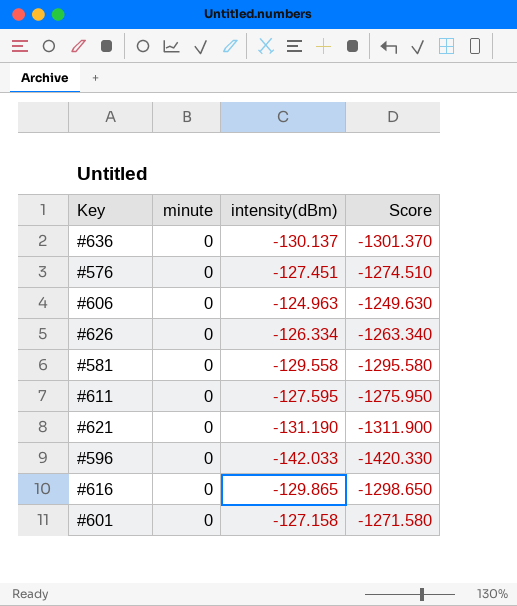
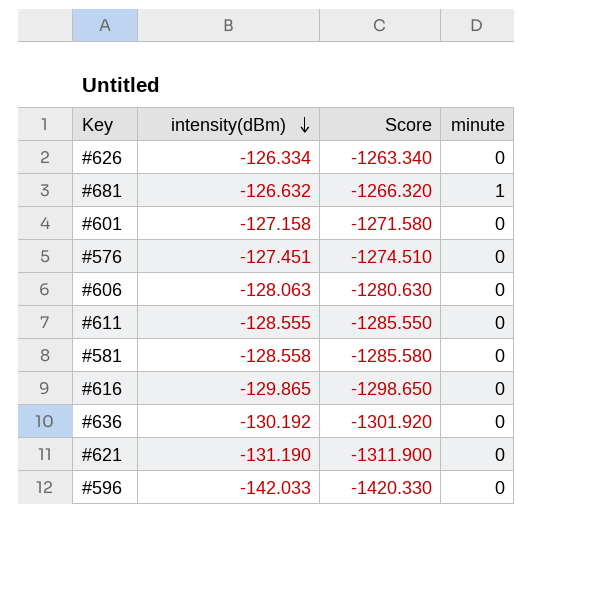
row order: none -> intensity(dBm) descending
column minute | position: 2 -> 4
row #681: none -> -126.632 | -1266.320 | 1
#606 | intensity(dBm): -124.963 -> -128.063
#606 | Score: -1249.630 -> -1280.630
#611 | intensity(dBm): -127.595 -> -128.555
#611 | Score: -1275.950 -> -1285.550
#581 | intensity(dBm): -129.558 -> -128.558
#581 | Score: -1295.580 -> -1285.580
#636 | intensity(dBm): -130.137 -> -130.192
#636 | Score: -1301.370 -> -1301.920

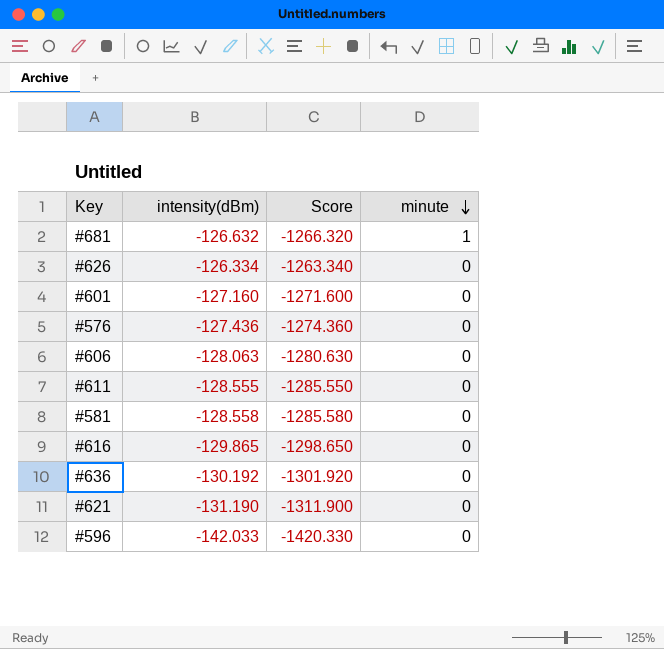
row order: intensity(dBm) descending -> minute descending
#601 | intensity(dBm): -127.158 -> -127.160
#601 | Score: -1271.580 -> -1271.600
#576 | intensity(dBm): -127.451 -> -127.436
#576 | Score: -1274.510 -> -1274.360

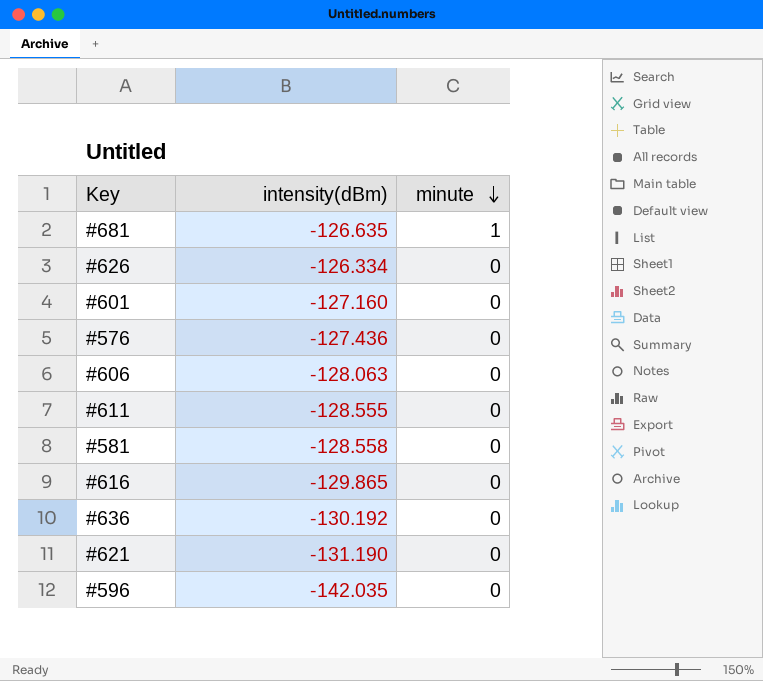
column Score | formula: [intensity(dBm)] * 10 -> none
#681 | intensity(dBm): -126.632 -> -126.635
#596 | intensity(dBm): -142.033 -> -142.035

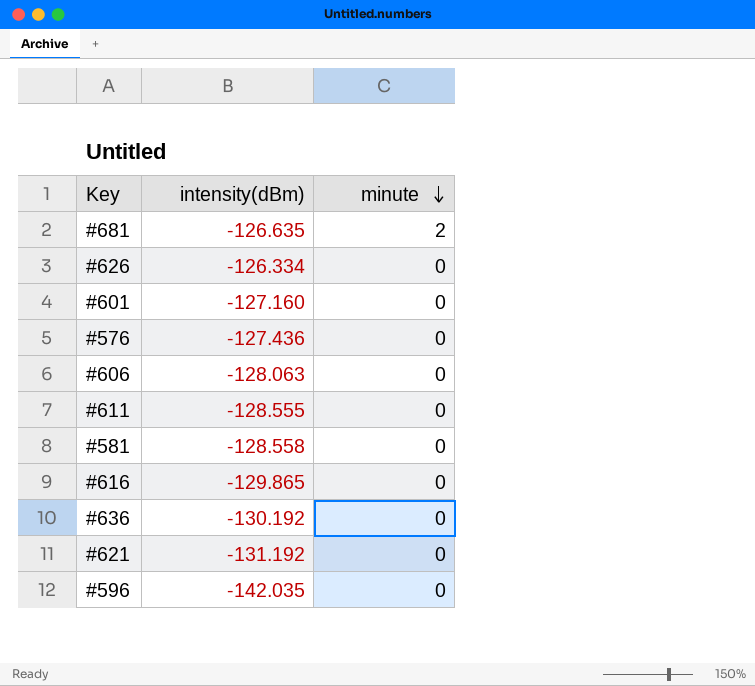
#681 | minute: 1 -> 2
#621 | intensity(dBm): -131.190 -> -131.192

